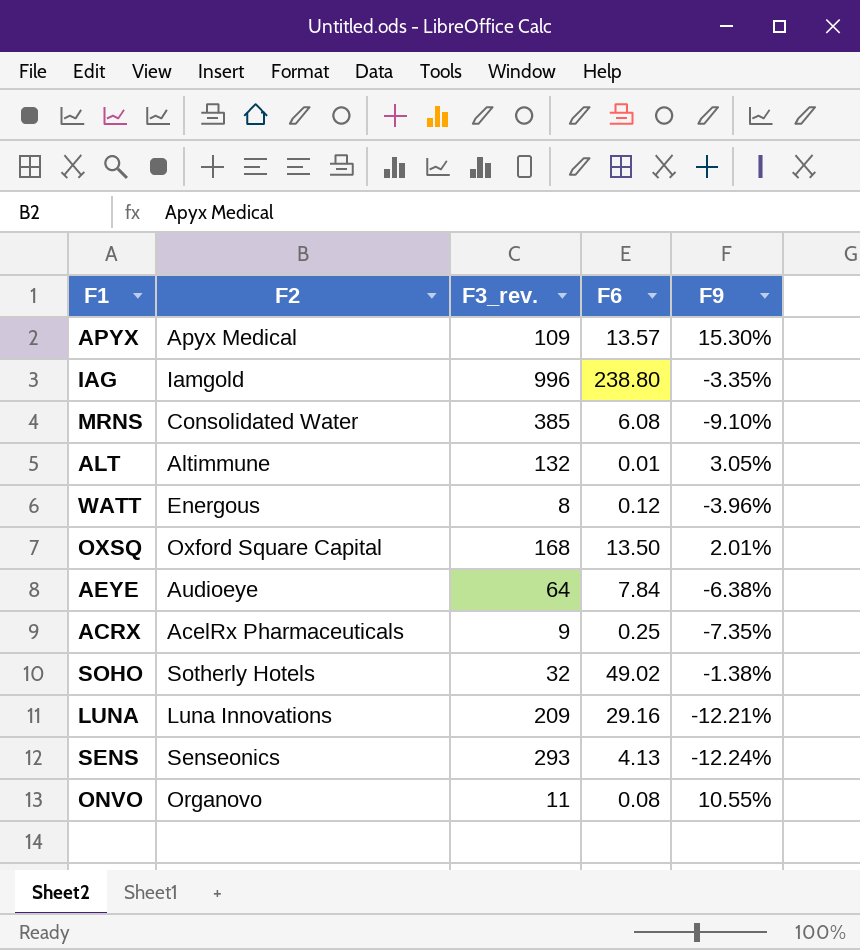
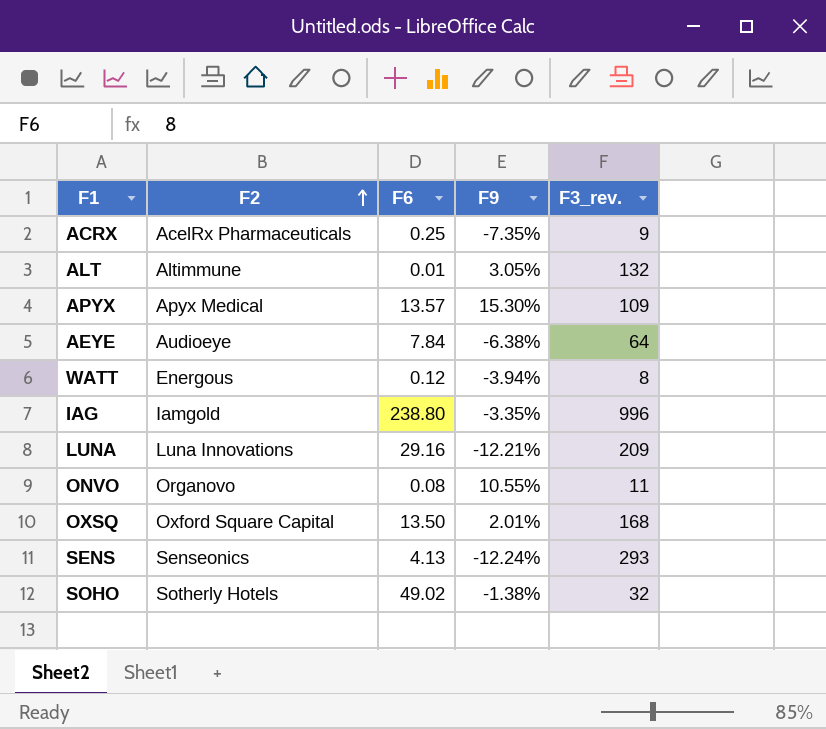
row order: none -> F2 ascending
column F3_rev. | position: 3 -> 5
row MRNS: Consolidated Water | 385 | 6.08 | -9.10% -> none
WATT | F9: -3.96% -> -3.94%

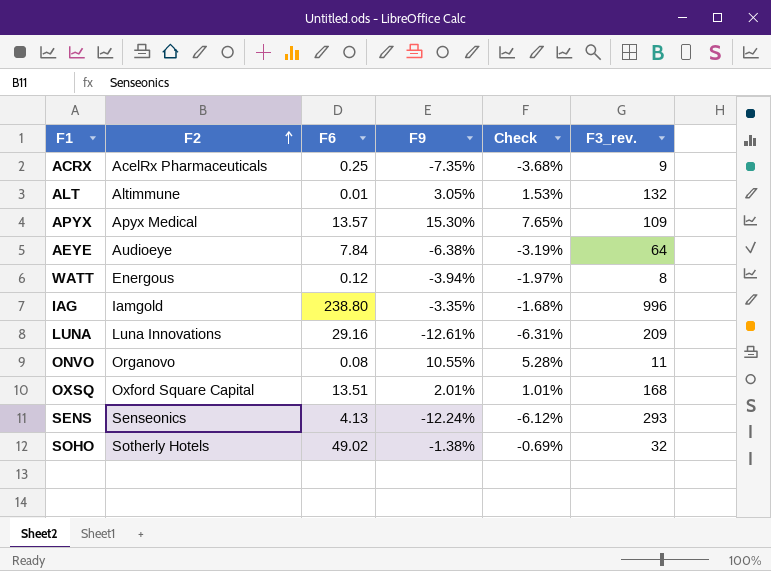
column Check | formula: none -> [F9] * 0.5
LUNA | F9: -12.21% -> -12.61%
OXSQ | F6: 13.50 -> 13.51

